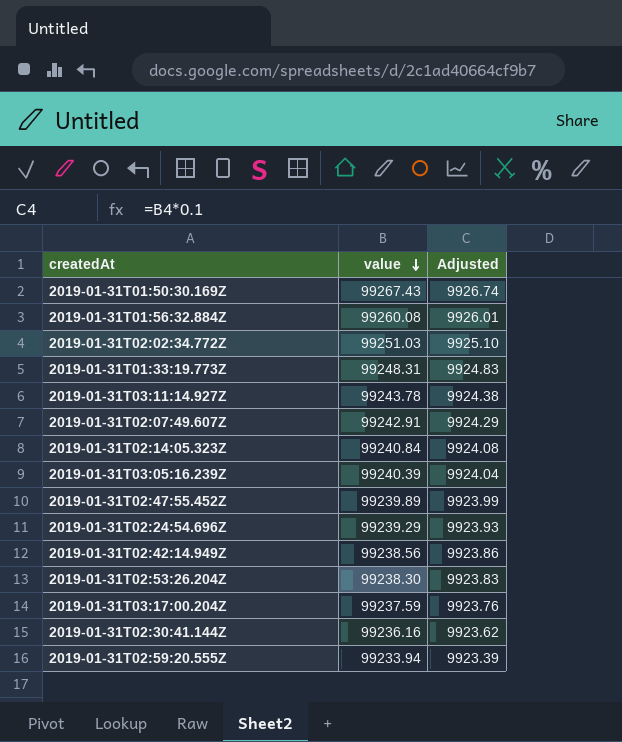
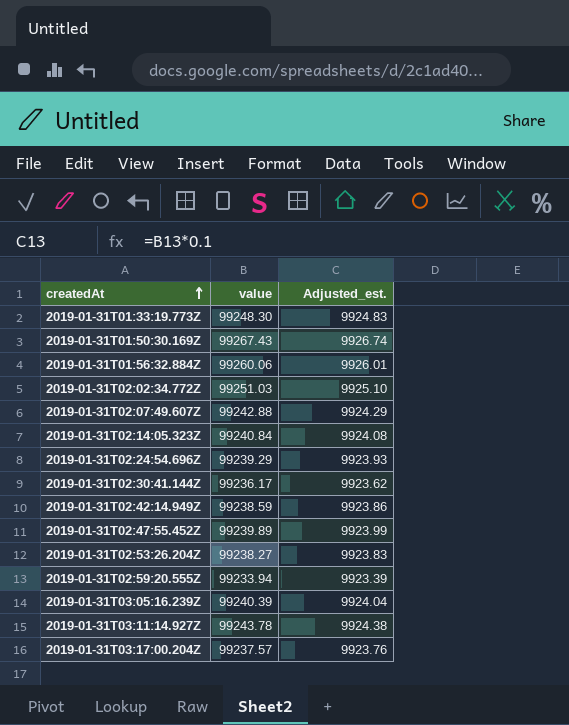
row order: value descending -> createdAt ascending
column name: Adjusted -> Adjusted_est.
2019-01-31T01:33:19.773Z | value: 99248.31 -> 99248.30
2019-01-31T01:56:32.884Z | value: 99260.08 -> 99260.06
2019-01-31T02:07:49.607Z | value: 99242.91 -> 99242.88
2019-01-31T02:30:41.144Z | value: 99236.16 -> 99236.17
2019-01-31T02:42:14.949Z | value: 99238.56 -> 99238.59
2019-01-31T02:53:26.204Z | value: 99238.30 -> 99238.27
2019-01-31T03:17:00.204Z | value: 99237.59 -> 99237.57

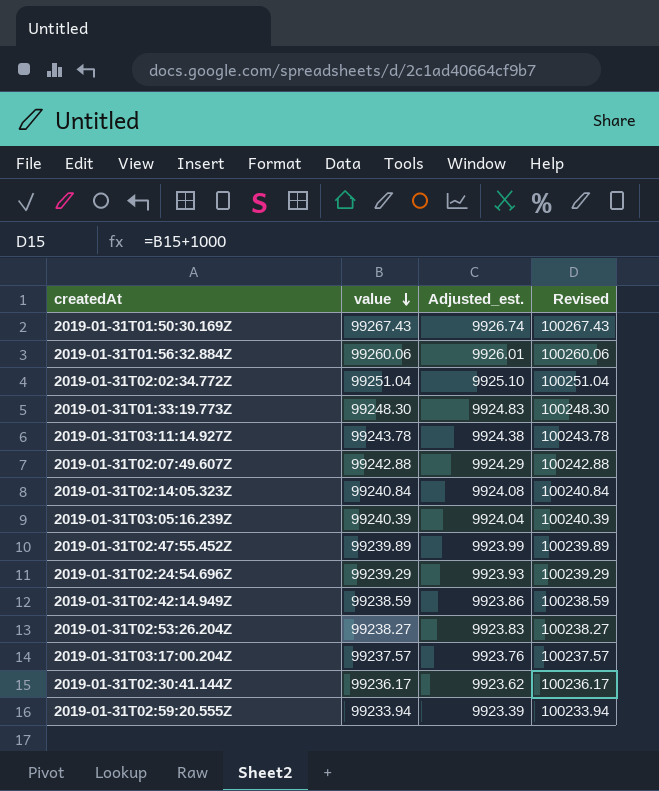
row order: createdAt ascending -> value descending
column Revised | formula: none -> [value] + 1000
2019-01-31T02:02:34.772Z | value: 99251.03 -> 99251.04

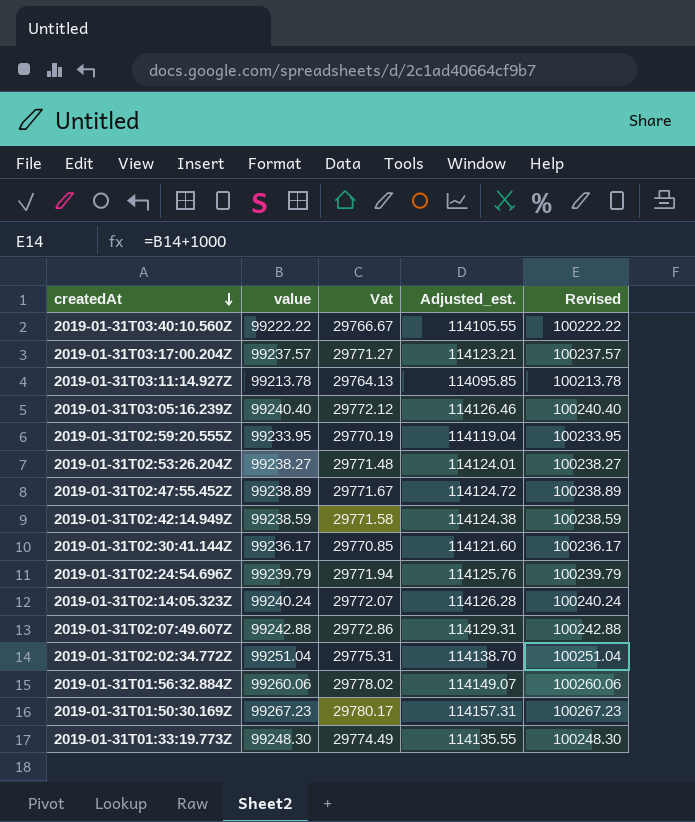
row order: value descending -> createdAt descending
column Vat | formula: none -> [value] * 0.3
column Adjusted_est. | formula: [value] * 0.1 -> [value] * 1.15
row 2019-01-31T03:40:10.560Z: none -> 99222.22 | 29766.67 | 114105.55 | 100222.22
2019-01-31T03:11:14.927Z | value: 99243.78 -> 99213.78
2019-01-31T03:11:14.927Z | Revised: 100243.78 -> 100213.78
2019-01-31T03:05:16.239Z | value: 99240.39 -> 99240.40
2019-01-31T03:05:16.239Z | Revised: 100240.39 -> 100240.40
2019-01-31T02:59:20.555Z | value: 99233.94 -> 99233.95
2019-01-31T02:59:20.555Z | Revised: 100233.94 -> 100233.95
2019-01-31T02:47:55.452Z | value: 99239.89 -> 99238.89
2019-01-31T02:47:55.452Z | Revised: 100239.89 -> 100238.89
2019-01-31T02:24:54.696Z | value: 99239.29 -> 99239.79
2019-01-31T02:24:54.696Z | Revised: 100239.29 -> 100239.79
2019-01-31T02:14:05.323Z | value: 99240.84 -> 99240.24
2019-01-31T02:14:05.323Z | Revised: 100240.84 -> 100240.24
2019-01-31T01:50:30.169Z | value: 99267.43 -> 99267.23
2019-01-31T01:50:30.169Z | Revised: 100267.43 -> 100267.23

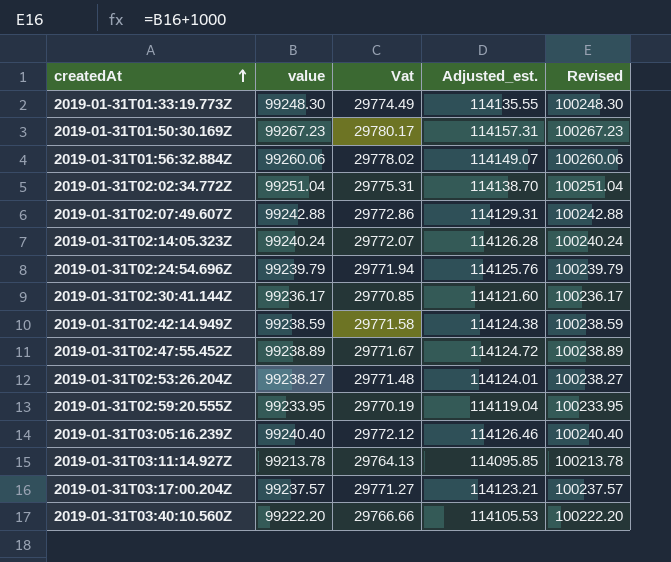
row order: createdAt descending -> createdAt ascending
2019-01-31T03:40:10.560Z | value: 99222.22 -> 99222.20
2019-01-31T03:40:10.560Z | Vat: 29766.67 -> 29766.66
2019-01-31T03:40:10.560Z | Adjusted_est.: 114105.55 -> 114105.53
2019-01-31T03:40:10.560Z | Revised: 100222.22 -> 100222.20

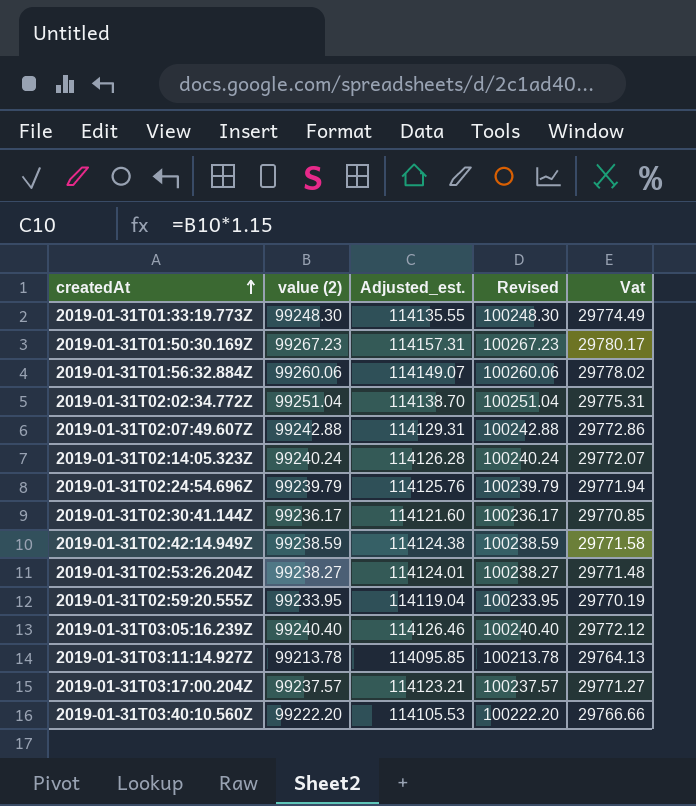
column name: value -> value (2)
column Vat | position: 3 -> 5
row 2019-01-31T02:47:55.452Z: 99238.89 | 29771.67 | 114124.72 | 100238.89 -> none

